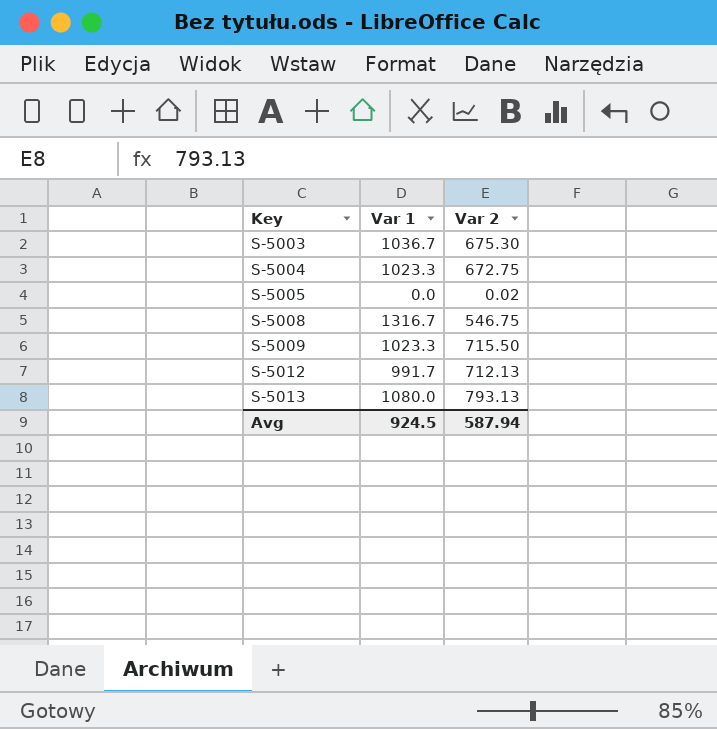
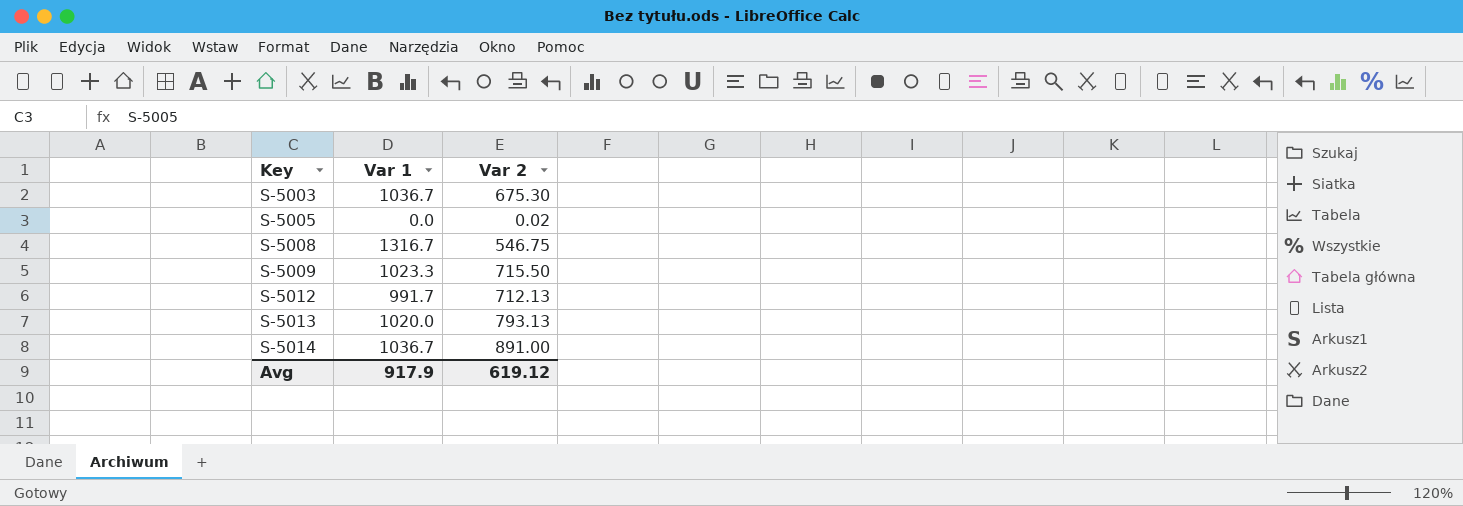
row S-5004: 1023.3 | 672.75 -> none
S-5013 | Var 1: 1080.0 -> 1020.0
row S-5014: none -> 1036.7 | 891.00
Avg | Var 1: 924.5 -> 917.9
Avg | Var 2: 587.94 -> 619.12

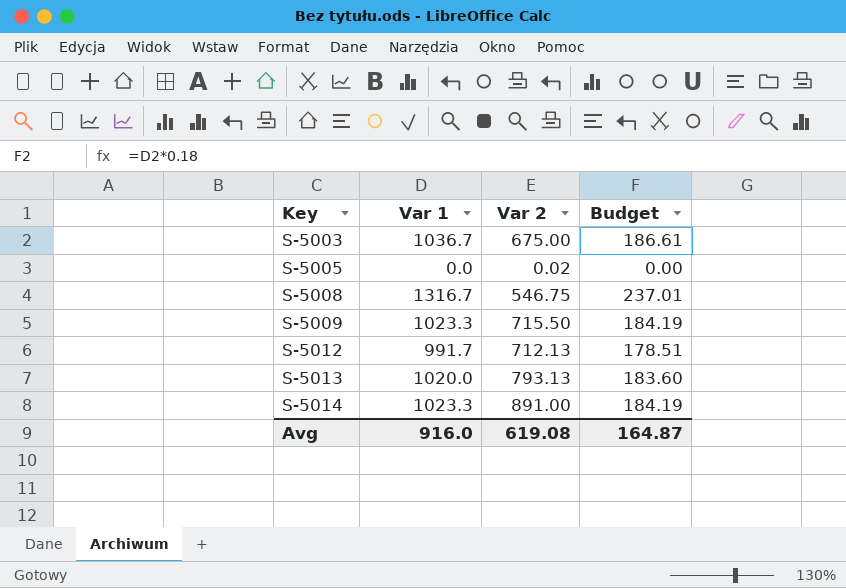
column Budget | formula: none -> [Var 1] * 0.18
S-5003 | Var 2: 675.30 -> 675.00
S-5014 | Var 1: 1036.7 -> 1023.3
Avg | Var 1: 917.9 -> 916.0
Avg | Var 2: 619.12 -> 619.08

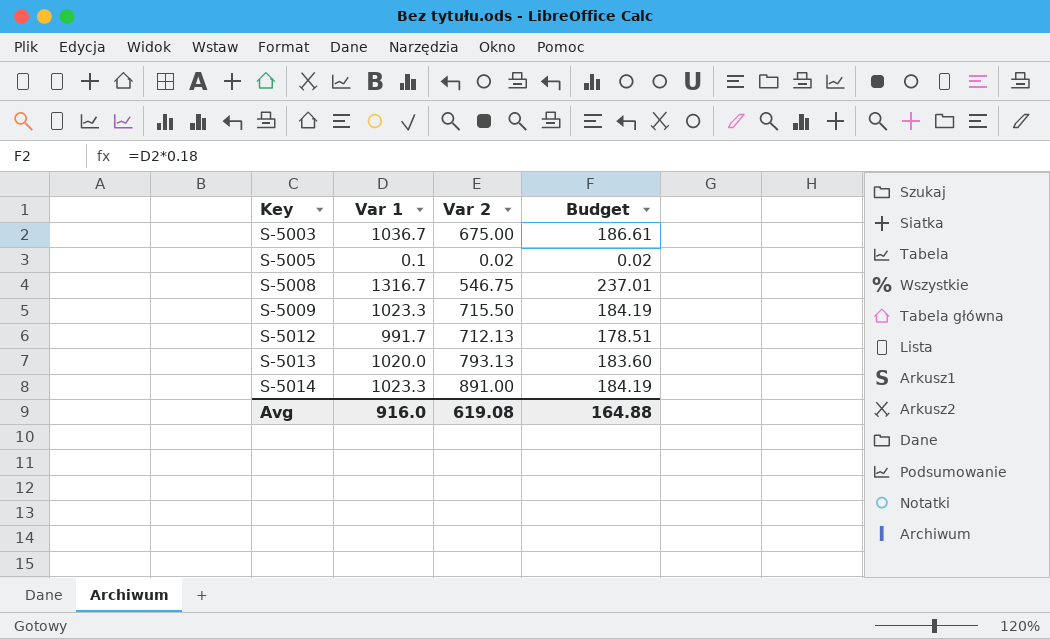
S-5005 | Var 1: 0.0 -> 0.1
S-5005 | Budget: 0.00 -> 0.02
Avg | Budget: 164.87 -> 164.88

